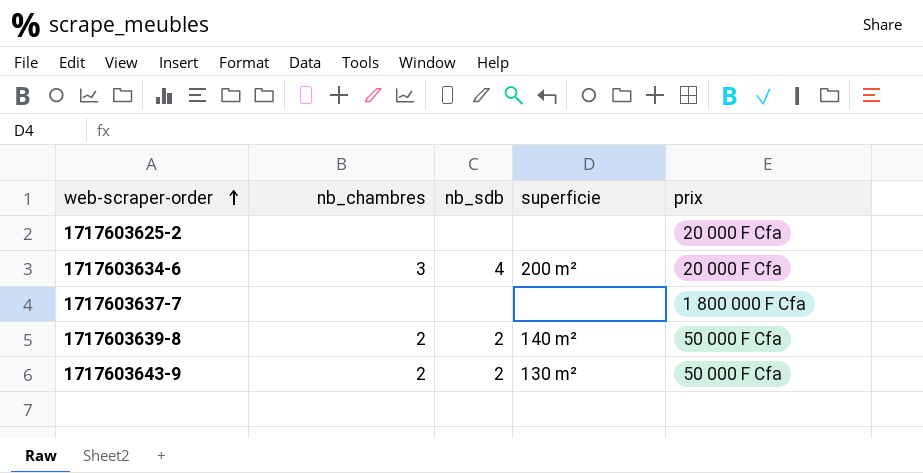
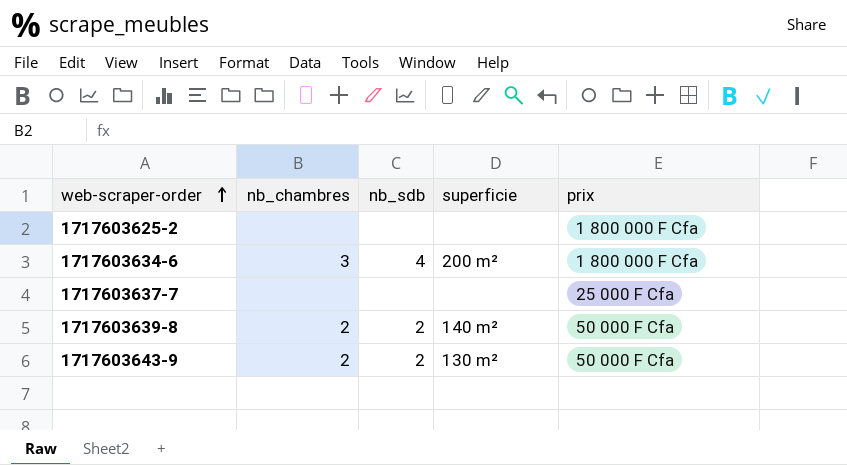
1717603625-2 | prix: 20 000 F Cfa -> 1 800 000 F Cfa
1717603634-6 | prix: 20 000 F Cfa -> 1 800 000 F Cfa
1717603637-7 | prix: 1 800 000 F Cfa -> 25 000 F Cfa

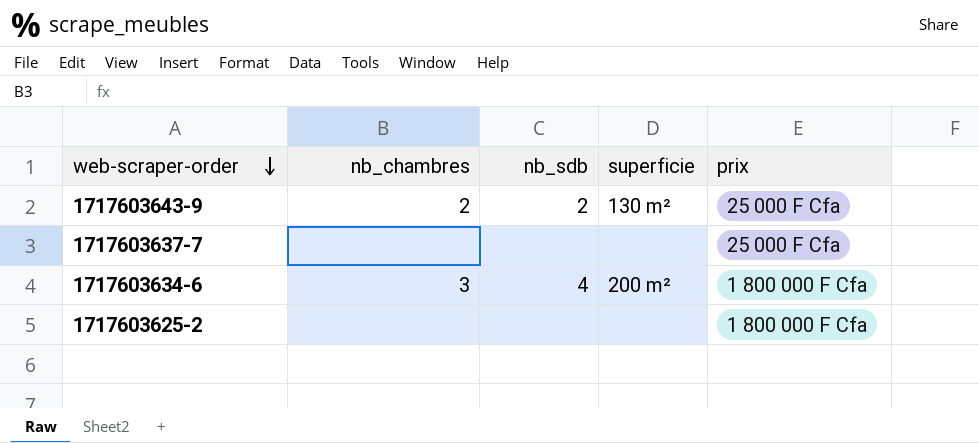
row order: web-scraper-order ascending -> web-scraper-order descending
row 1717603639-8: 2 | 2 | 140 m² | 50 000 F Cfa -> none
1717603643-9 | prix: 50 000 F Cfa -> 25 000 F Cfa

